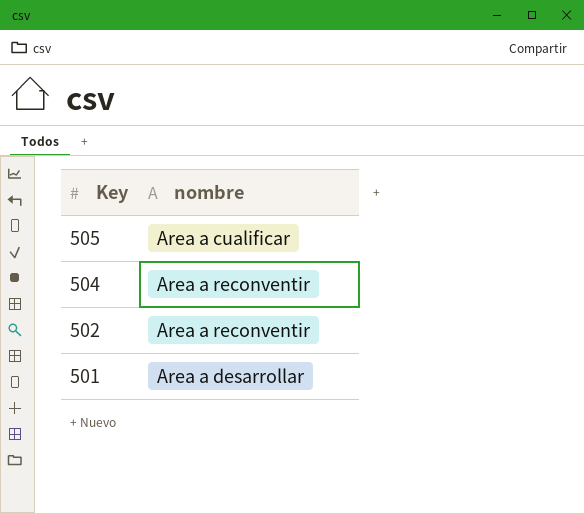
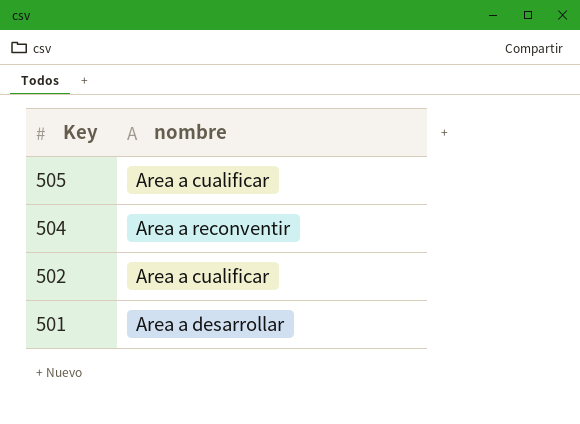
502 | nombre: Area a reconventir -> Area a cualificar

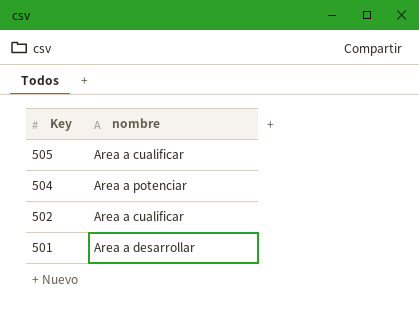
504 | nombre: Area a reconventir -> Area a potenciar

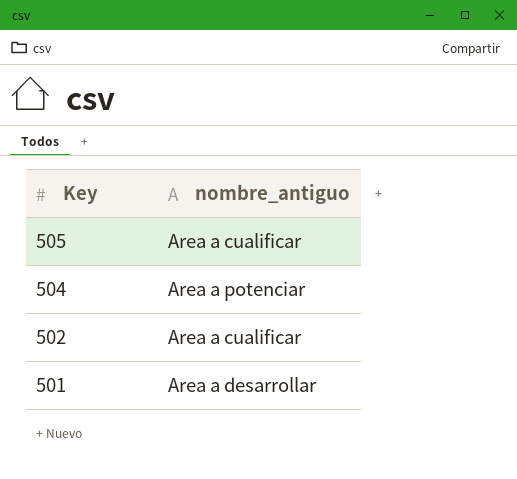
column name: nombre -> nombre_antiguo

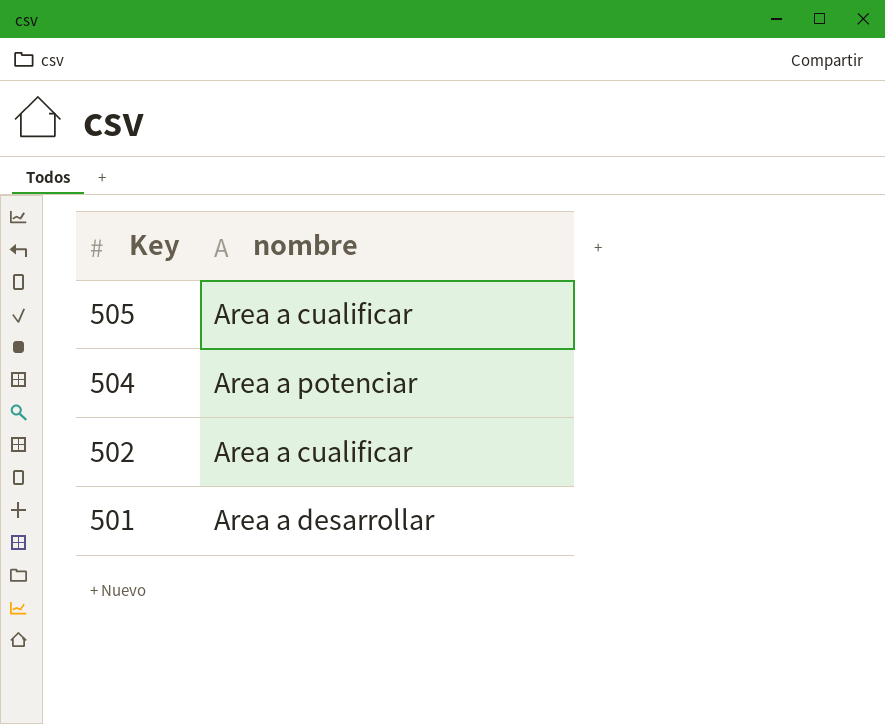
column name: nombre_antiguo -> nombre

